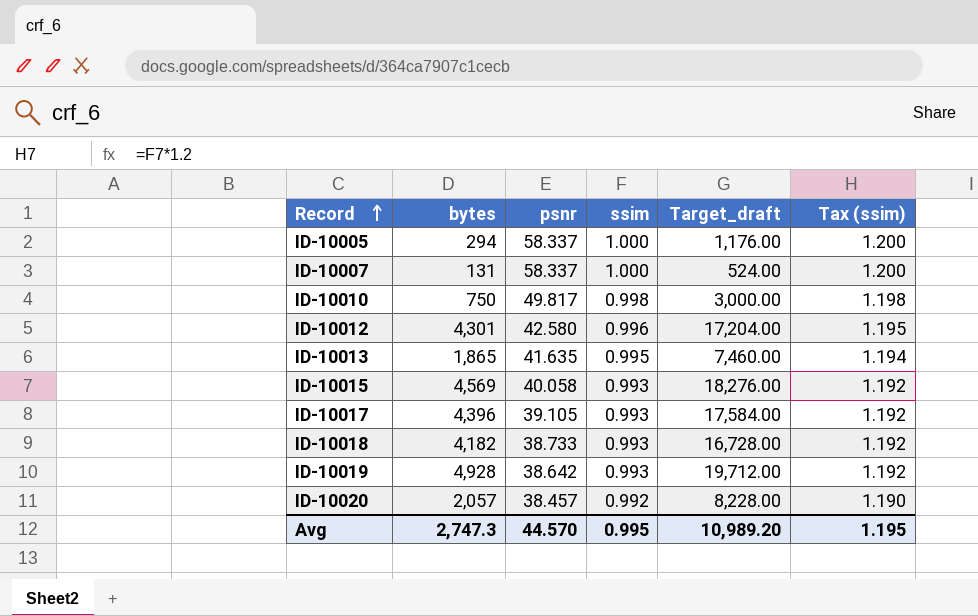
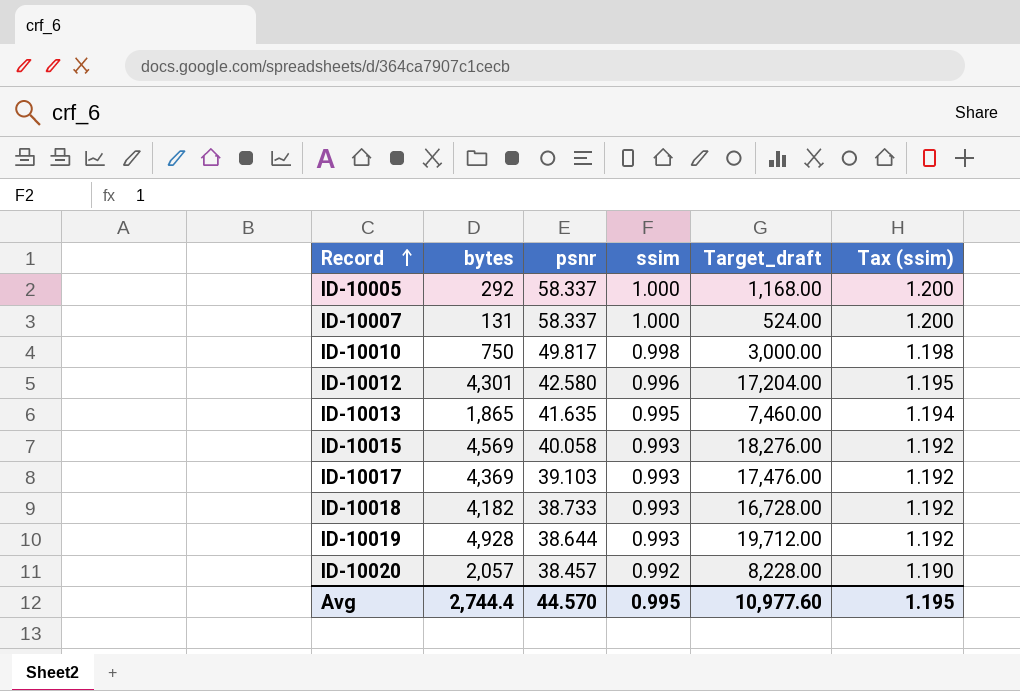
ID-10005 | bytes: 294 -> 292
ID-10005 | Target_draft: 1,176.00 -> 1,168.00
ID-10017 | bytes: 4,396 -> 4,369
ID-10017 | psnr: 39.105 -> 39.103
ID-10017 | Target_draft: 17,584.00 -> 17,476.00
ID-10019 | psnr: 38.642 -> 38.644
Avg | bytes: 2,747.3 -> 2,744.4
Avg | Target_draft: 10,989.20 -> 10,977.60

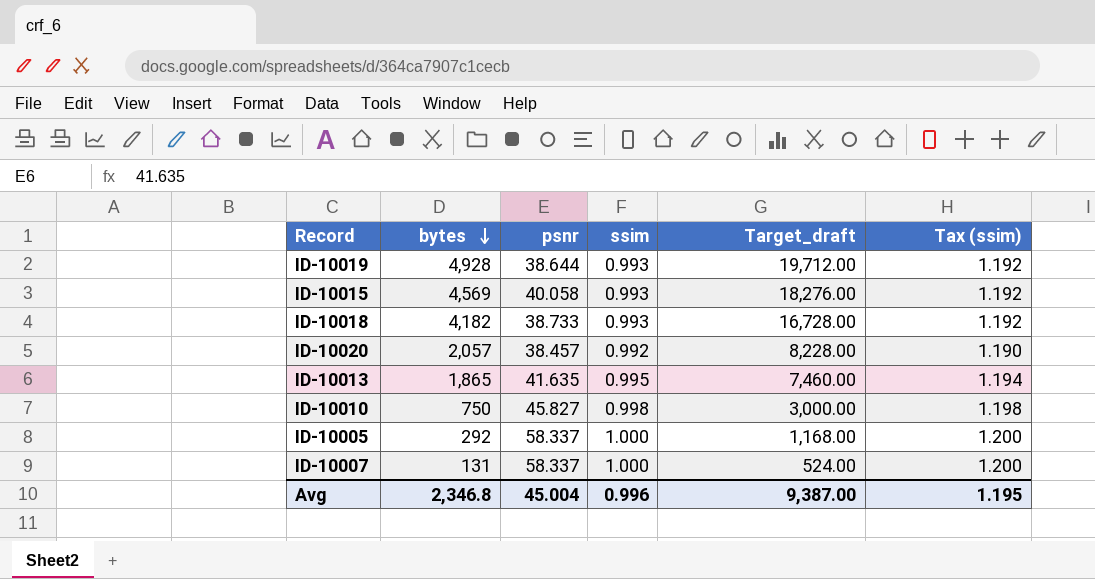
row order: Record ascending -> bytes descending
row ID-10012: 4,301 | 42.580 | 0.996 | 17,204.00 | 1.195 -> none
row ID-10017: 4,369 | 39.103 | 0.993 | 17,476.00 | 1.192 -> none
ID-10010 | psnr: 49.817 -> 45.827
Avg | bytes: 2,744.4 -> 2,346.8
Avg | psnr: 44.570 -> 45.004
Avg | ssim: 0.995 -> 0.996
Avg | Target_draft: 10,977.60 -> 9,387.00

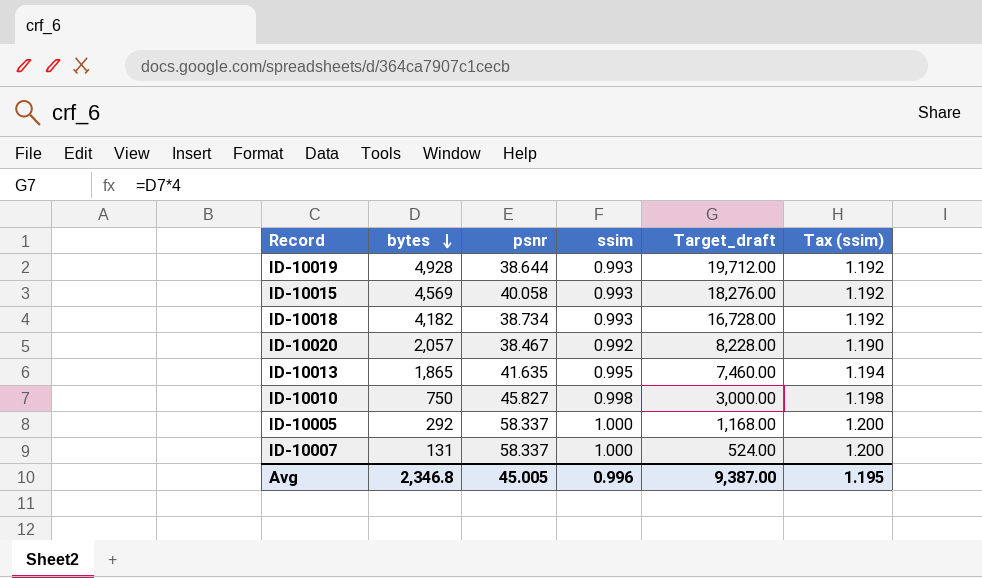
ID-10018 | psnr: 38.733 -> 38.734
ID-10020 | psnr: 38.457 -> 38.467
Avg | psnr: 45.004 -> 45.005

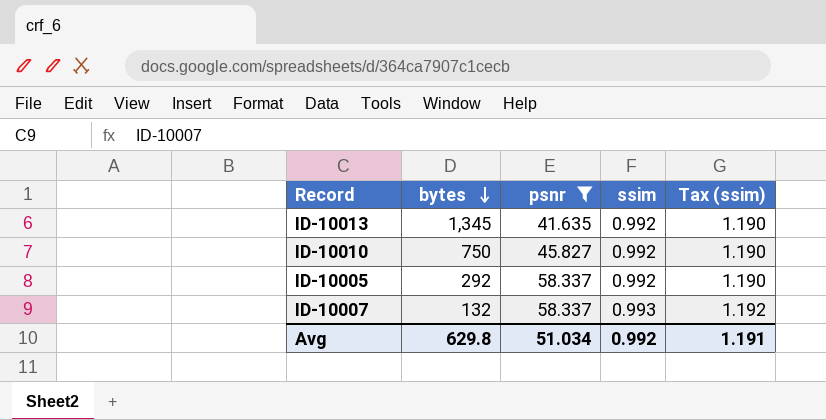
filter: none -> psnr >= 41.635
column Target_draft | formula: [bytes] * 4 -> none
ID-10013 | bytes: 1,865 -> 1,345
ID-10013 | ssim: 0.995 -> 0.992
ID-10013 | Tax (ssim): 1.194 -> 1.190
ID-10010 | ssim: 0.998 -> 0.992
ID-10010 | Tax (ssim): 1.198 -> 1.190
ID-10005 | ssim: 1.000 -> 0.992
ID-10005 | Tax (ssim): 1.200 -> 1.190
ID-10007 | bytes: 131 -> 132
ID-10007 | ssim: 1.000 -> 0.993
ID-10007 | Tax (ssim): 1.200 -> 1.192
Avg | bytes: 2,346.8 -> 629.8
Avg | psnr: 45.005 -> 51.034
Avg | ssim: 0.996 -> 0.992
Avg | Tax (ssim): 1.195 -> 1.191

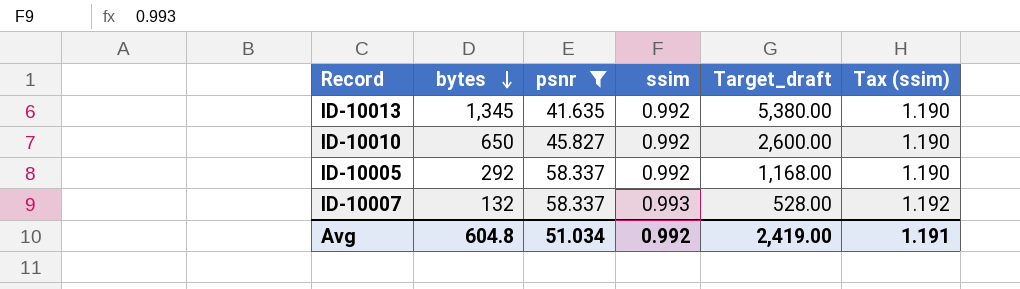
column Target_draft | formula: none -> [bytes] * 4
ID-10010 | bytes: 750 -> 650
Avg | bytes: 629.8 -> 604.8

